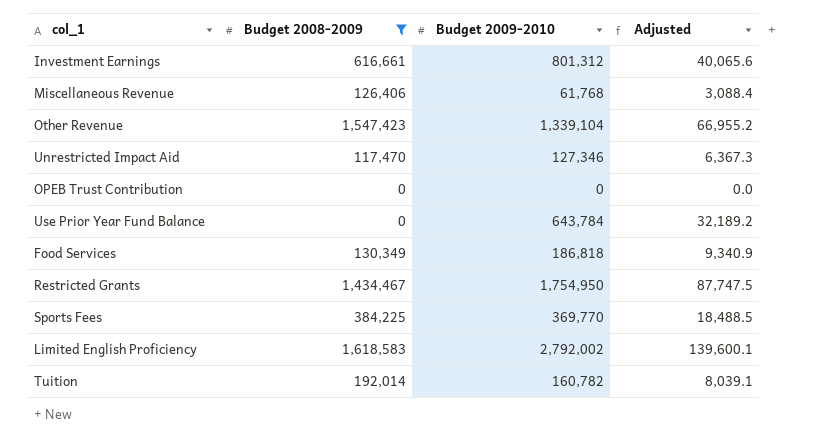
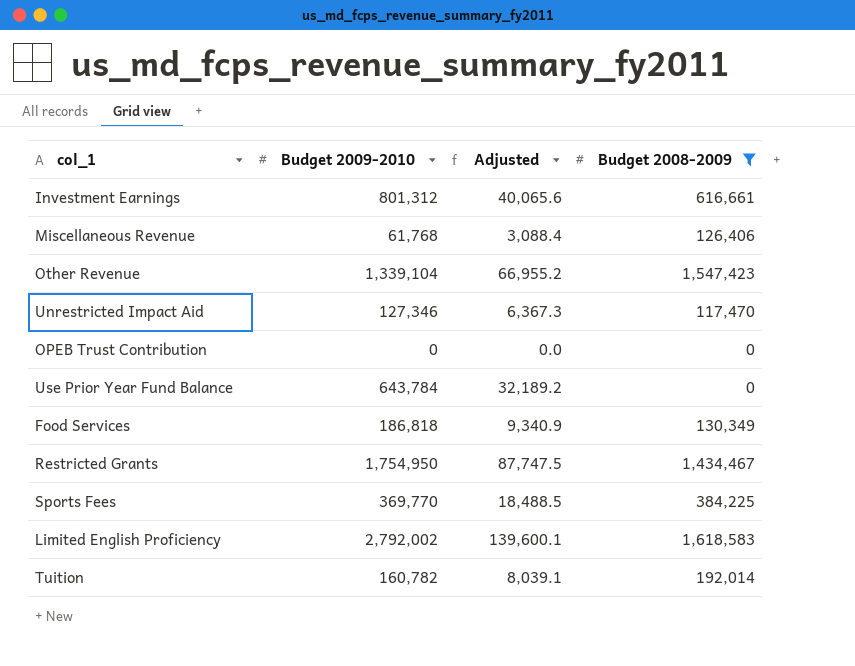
column Budget 2008-2009 | position: 2 -> 4

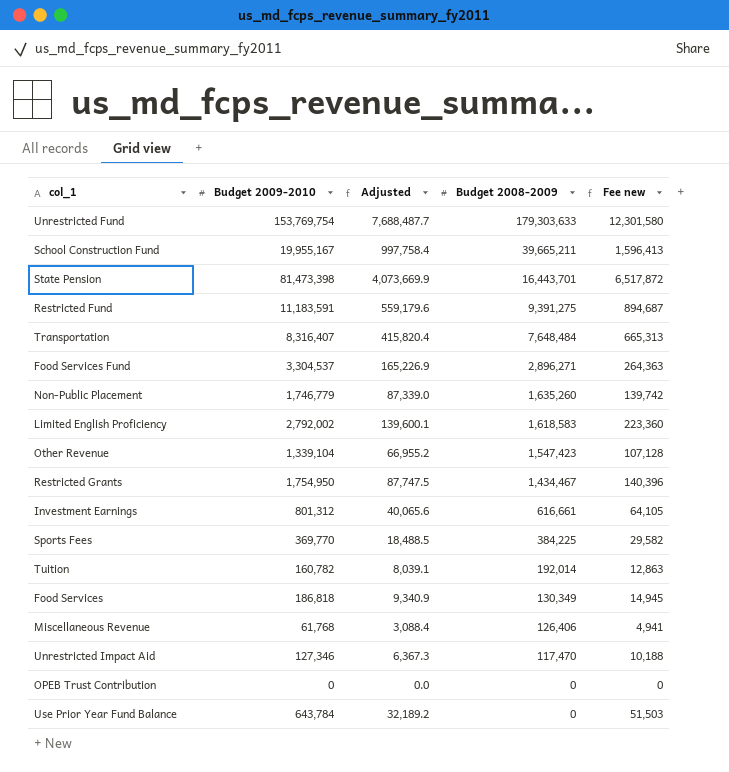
filter: Budget 2008-2009 <= 1,618,583 -> none
row order: none -> Budget 2008-2009 descending
column Fee new | formula: none -> [Budget 2009-2010] * 0.08

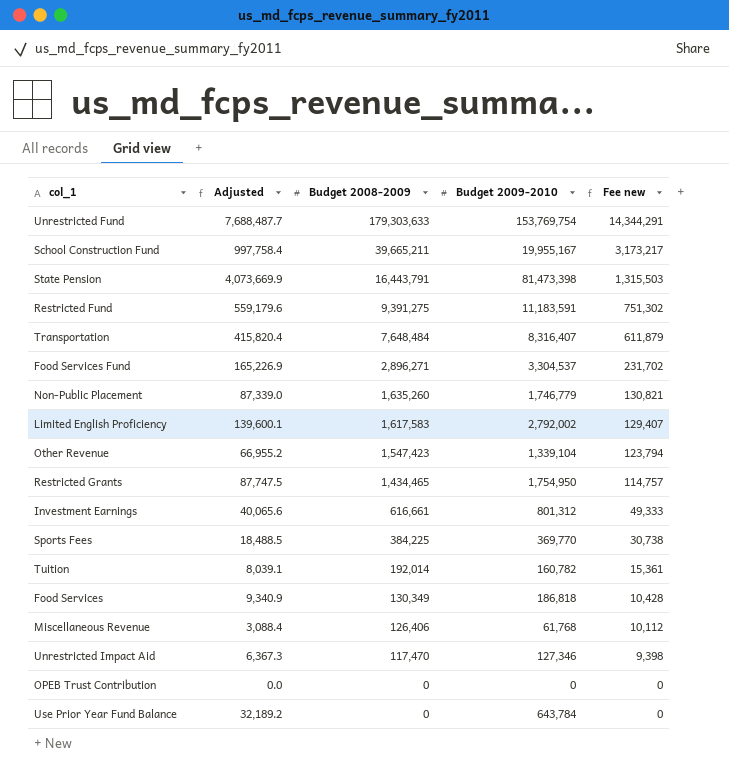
column Budget 2009-2010 | position: 2 -> 4
column Fee new | formula: [Budget 2009-2010] * 0.08 -> [Budget 2008-2009] * 0.08
State Pension | Budget 2008-2009: 16,443,701 -> 16,443,791
Limited English Proficiency | Budget 2008-2009: 1,618,583 -> 1,617,583
Restricted Grants | Budget 2008-2009: 1,434,467 -> 1,434,465

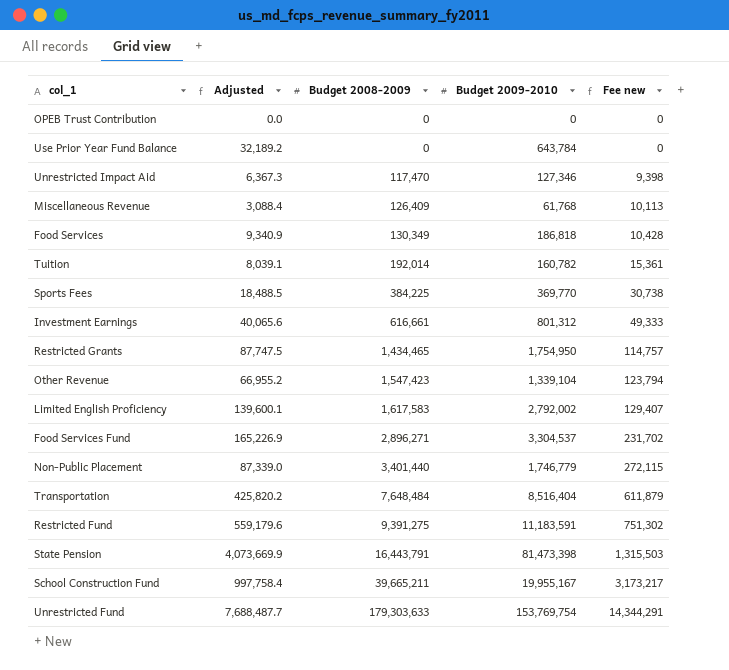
row order: Budget 2008-2009 descending -> Budget 2008-2009 ascending
Miscellaneous Revenue | Budget 2008-2009: 126,406 -> 126,409
Miscellaneous Revenue | Fee new: 10,112 -> 10,113
Non-Public Placement | Budget 2008-2009: 1,635,260 -> 3,401,440
Non-Public Placement | Fee new: 130,821 -> 272,115
Transportation | Adjusted: 415,820.4 -> 425,820.2
Transportation | Budget 2009-2010: 8,316,407 -> 8,516,404

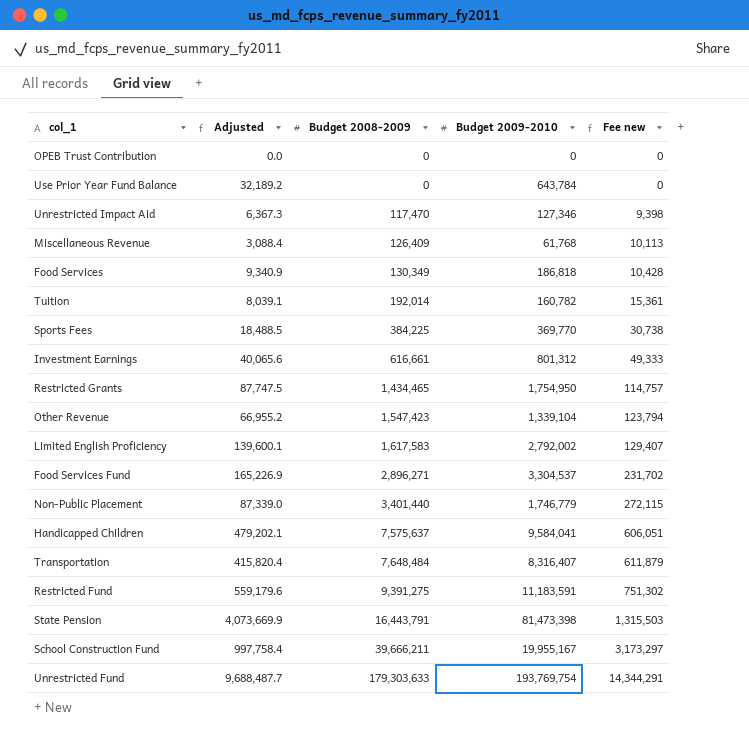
row Handicapped Children: none -> 479,202.1 | 7,575,637 | 9,584,041 | 606,051
Transportation | Adjusted: 425,820.2 -> 415,820.4
Transportation | Budget 2009-2010: 8,516,404 -> 8,316,407
School Construction Fund | Budget 2008-2009: 39,665,211 -> 39,666,211
School Construction Fund | Fee new: 3,173,217 -> 3,173,297
Unrestricted Fund | Adjusted: 7,688,487.7 -> 9,688,487.7
Unrestricted Fund | Budget 2009-2010: 153,769,754 -> 193,769,754

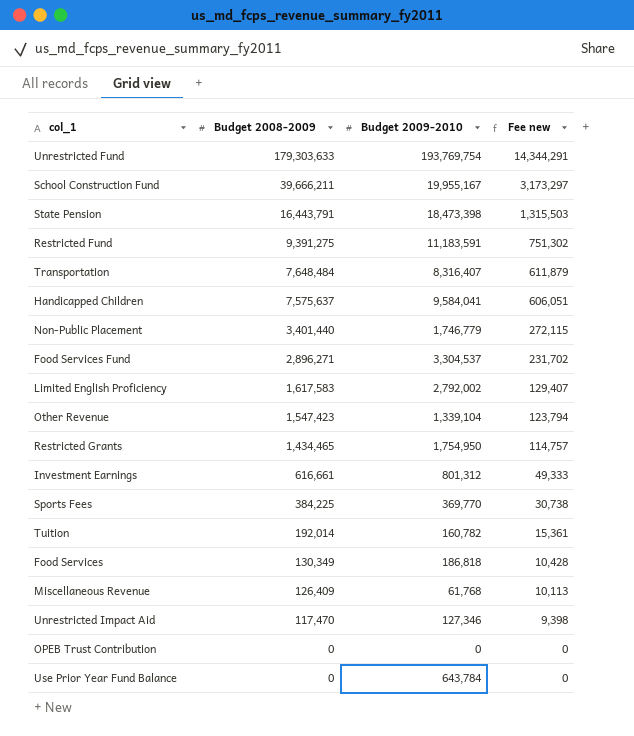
row order: Budget 2008-2009 ascending -> Budget 2008-2009 descending
column Adjusted | formula: [Budget 2009-2010] * 0.05 -> none
State Pension | Budget 2009-2010: 81,473,398 -> 18,473,398

